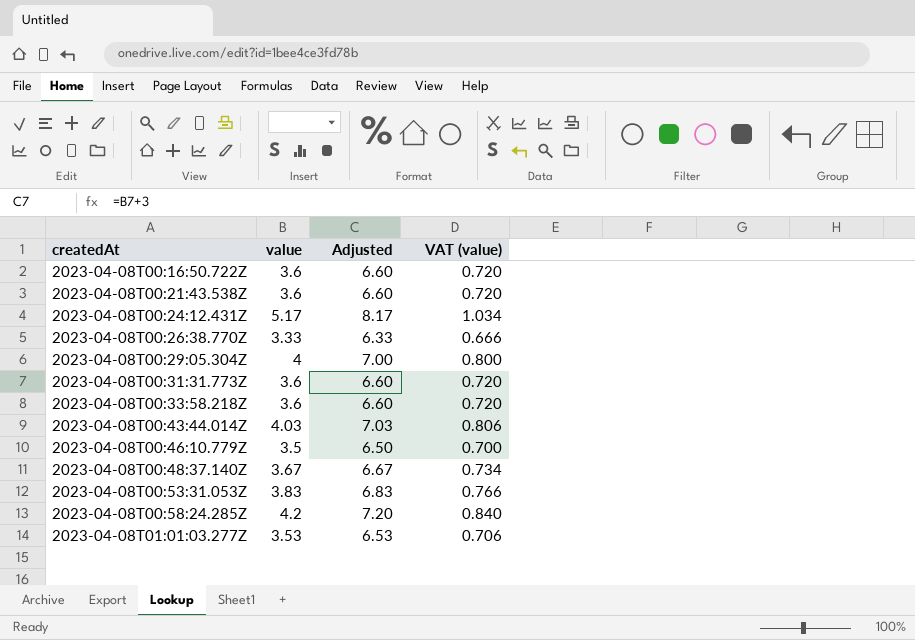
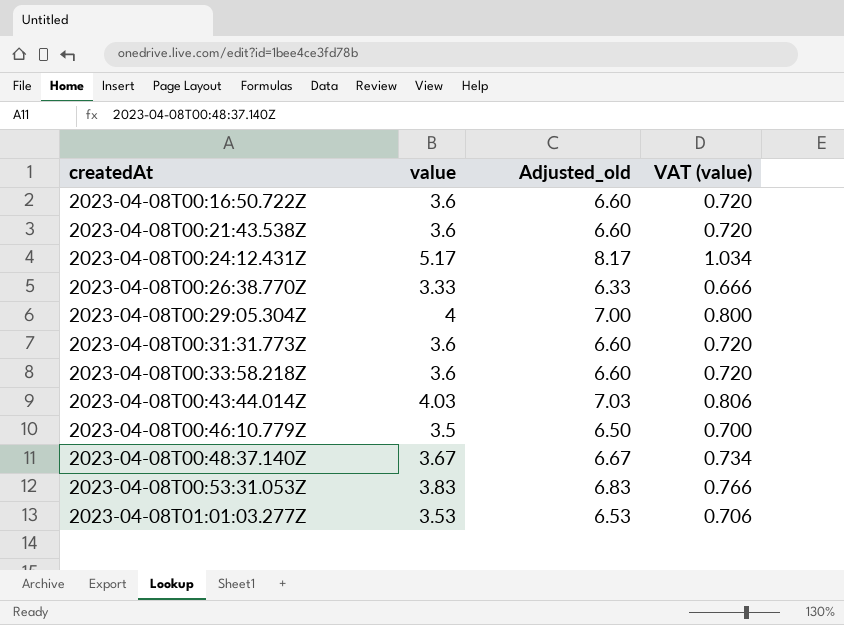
column name: Adjusted -> Adjusted_old
row 2023-04-08T00:58:24.285Z: 4.2 | 7.20 | 0.840 -> none

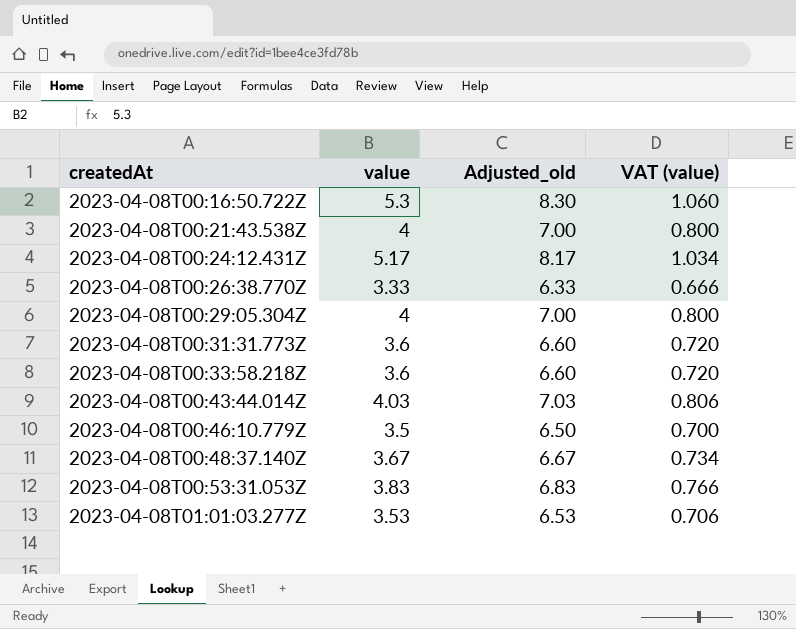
2023-04-08T00:16:50.722Z | value: 3.6 -> 5.3
2023-04-08T00:16:50.722Z | Adjusted_old: 6.60 -> 8.30
2023-04-08T00:16:50.722Z | VAT (value): 0.720 -> 1.060
2023-04-08T00:21:43.538Z | value: 3.6 -> 4
2023-04-08T00:21:43.538Z | Adjusted_old: 6.60 -> 7.00
2023-04-08T00:21:43.538Z | VAT (value): 0.720 -> 0.800

